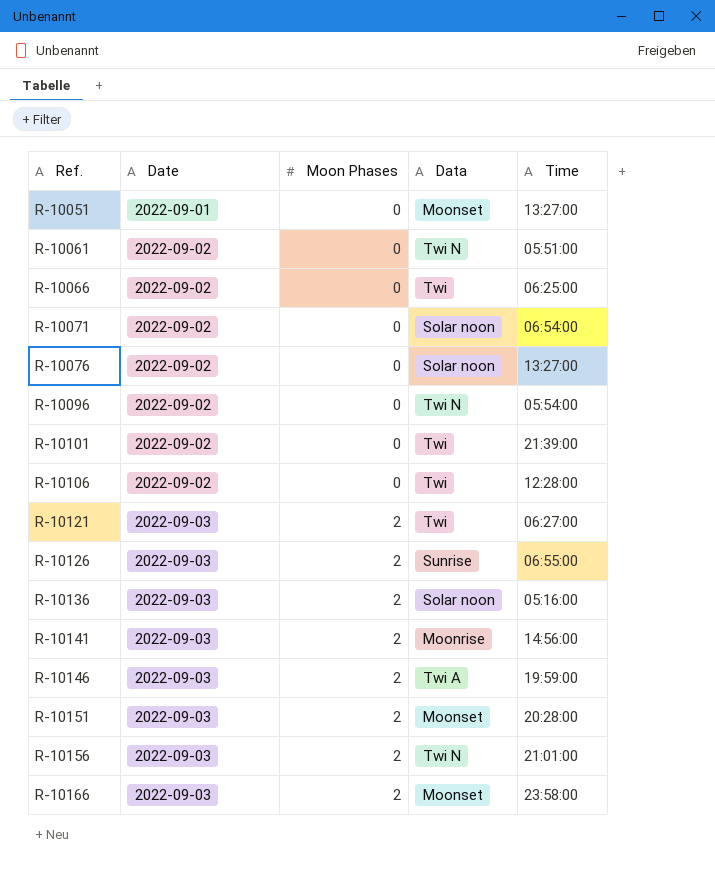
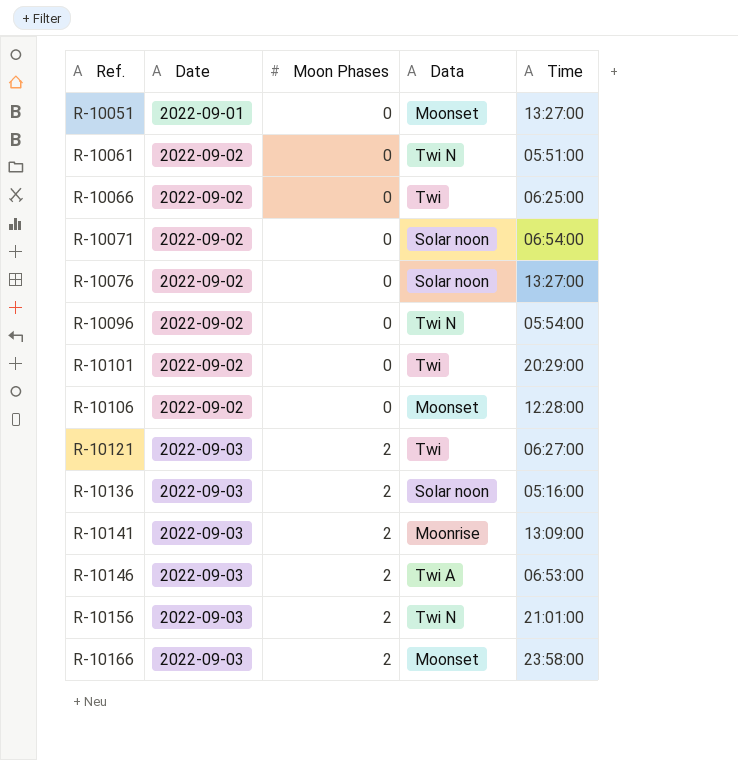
row R-10126: 2022-09-03 | 2 | Sunrise | 06:55:00 -> none
row R-10151: 2022-09-03 | 2 | Moonset | 20:28:00 -> none
R-10101 | Time: 21:39:00 -> 20:29:00
R-10106 | Data: Twi -> Moonset
R-10141 | Time: 14:56:00 -> 13:09:00
R-10146 | Time: 19:59:00 -> 06:53:00

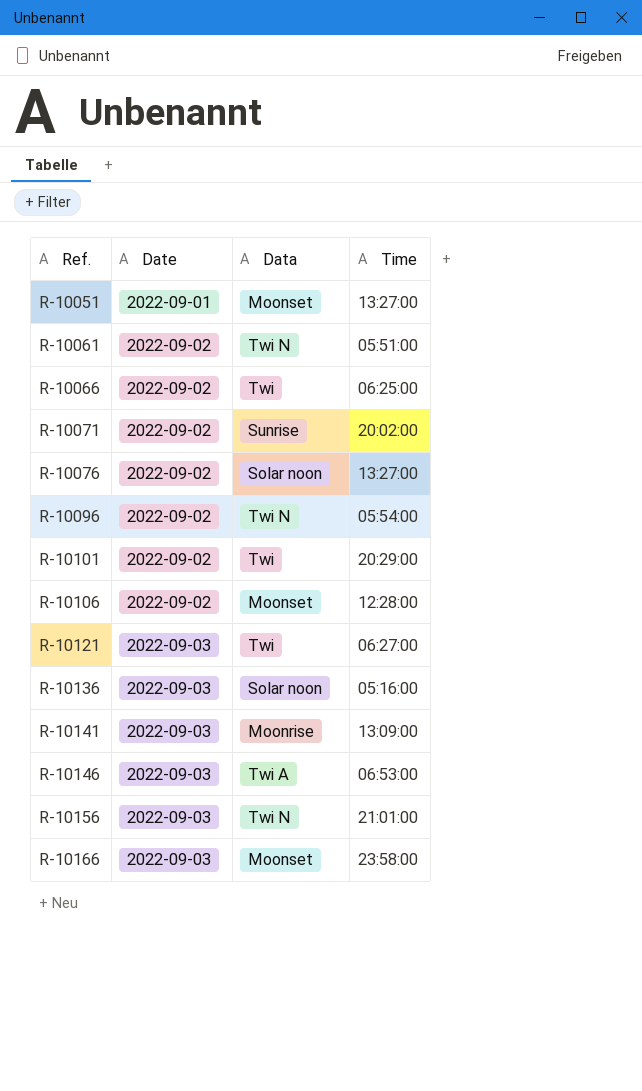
column Moon Phases | position: 3 -> none
R-10071 | Data: Solar noon -> Sunrise
R-10071 | Time: 06:54:00 -> 20:02:00

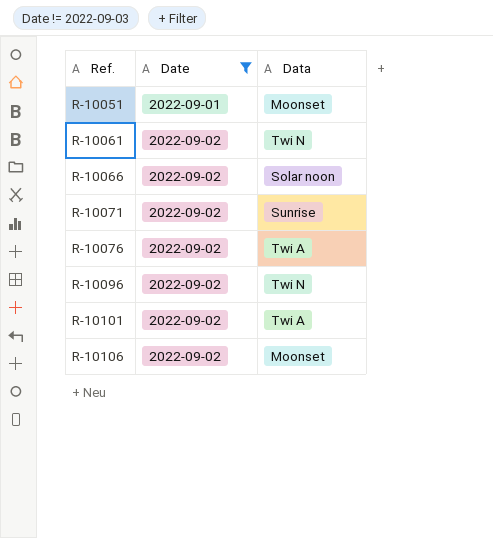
filter: none -> Date != 2022-09-03
column Time | position: 4 -> none
R-10066 | Data: Twi -> Solar noon
R-10076 | Data: Solar noon -> Twi A
R-10101 | Data: Twi -> Twi A

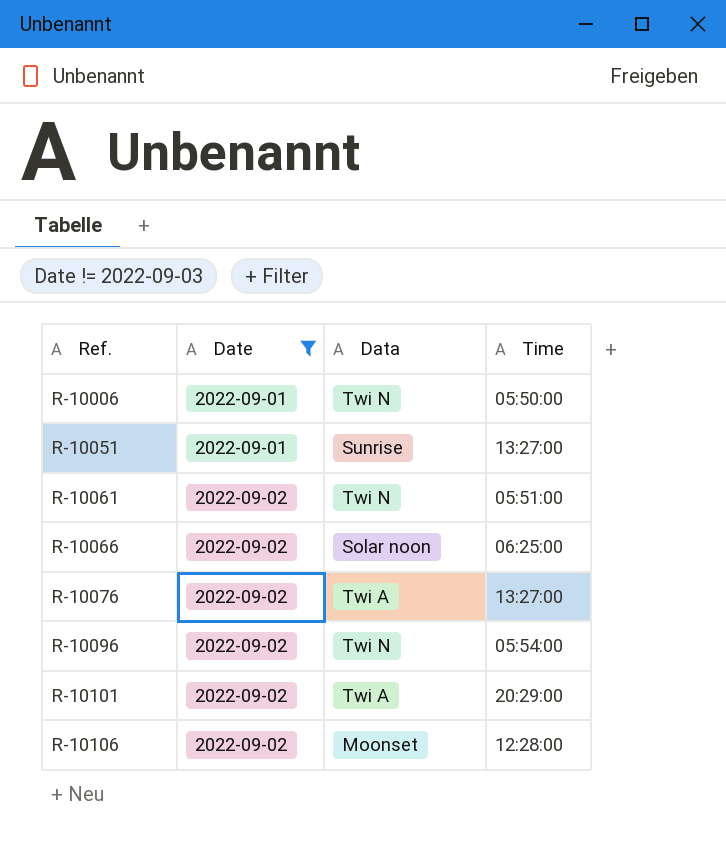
column Time | position: none -> 4
row R-10071: 2022-09-02 | Sunrise -> none
row R-10006: none -> 2022-09-01 | Twi N | 05:50:00
R-10051 | Data: Moonset -> Sunrise

